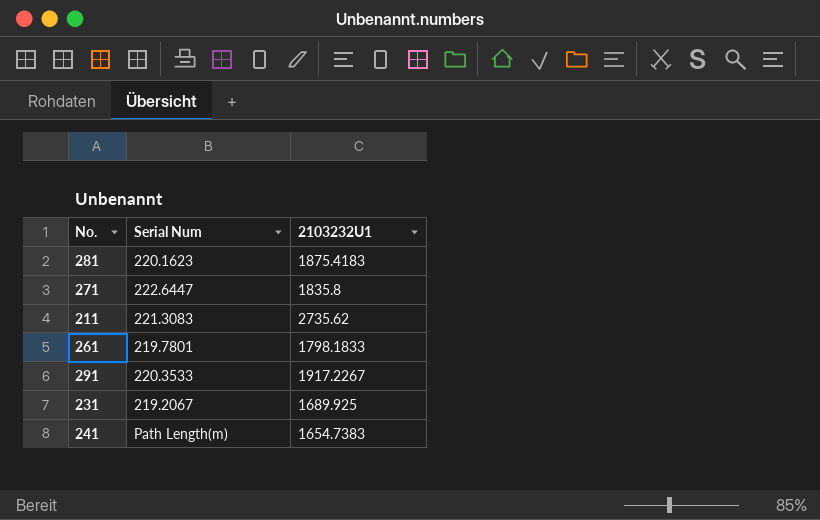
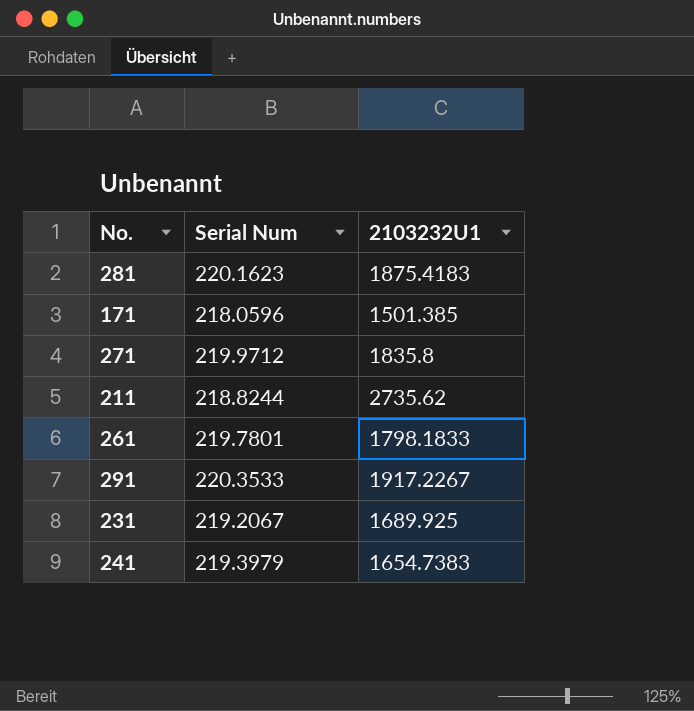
row 171: none -> 218.0596 | 1501.385
271 | Serial Num: 222.6447 -> 219.9712
211 | Serial Num: 221.3083 -> 218.8244
241 | Serial Num: Path Length(m) -> 219.3979

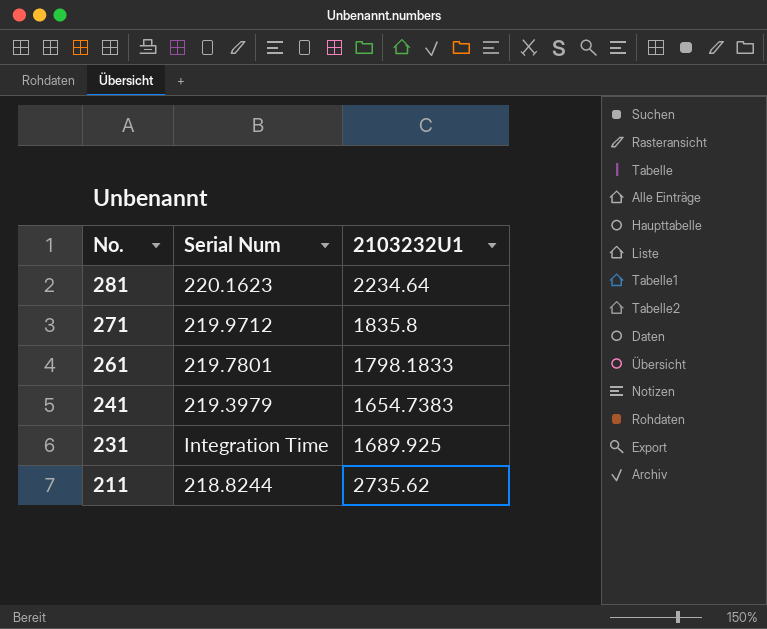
row order: none -> No. descending
row 171: 218.0596 | 1501.385 -> none
row 291: 220.3533 | 1917.2267 -> none
281 | 2103232U1: 1875.4183 -> 2234.64
231 | Serial Num: 219.2067 -> Integration Time

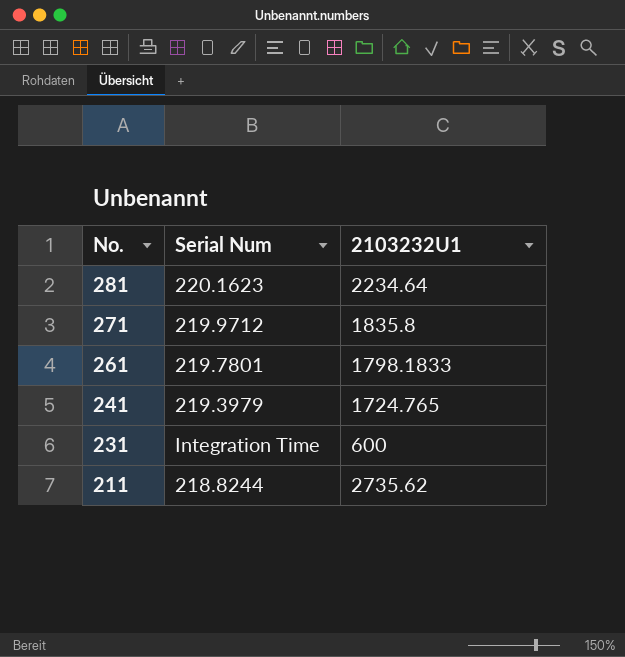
241 | 2103232U1: 1654.7383 -> 1724.765
231 | 2103232U1: 1689.925 -> 600

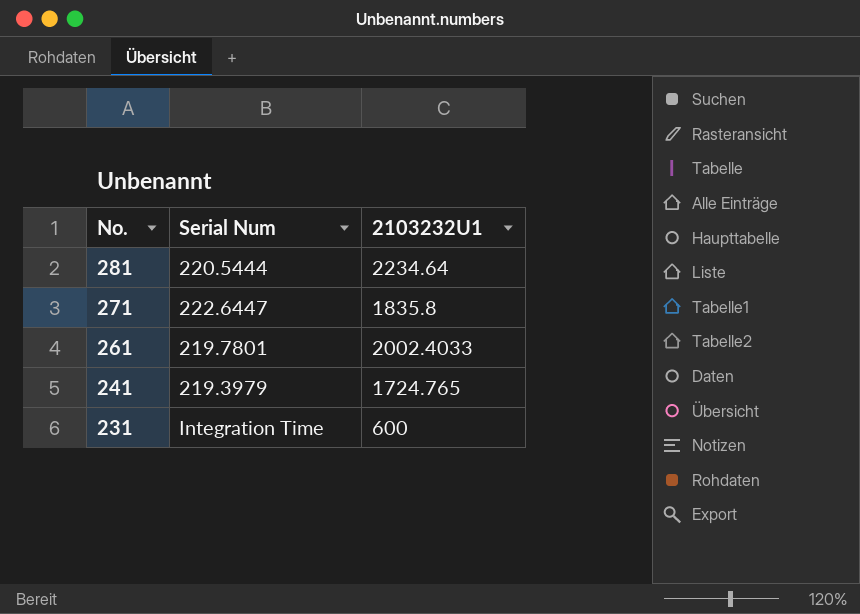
row 211: 218.8244 | 2735.62 -> none
281 | Serial Num: 220.1623 -> 220.5444
271 | Serial Num: 219.9712 -> 222.6447
261 | 2103232U1: 1798.1833 -> 2002.4033

